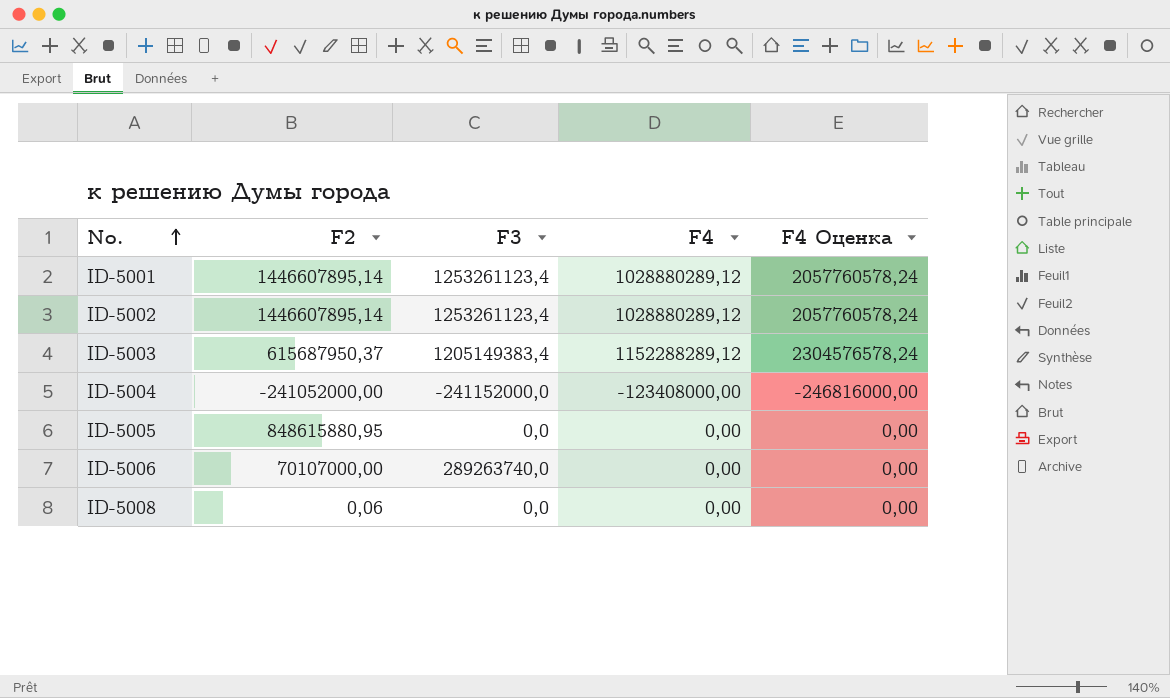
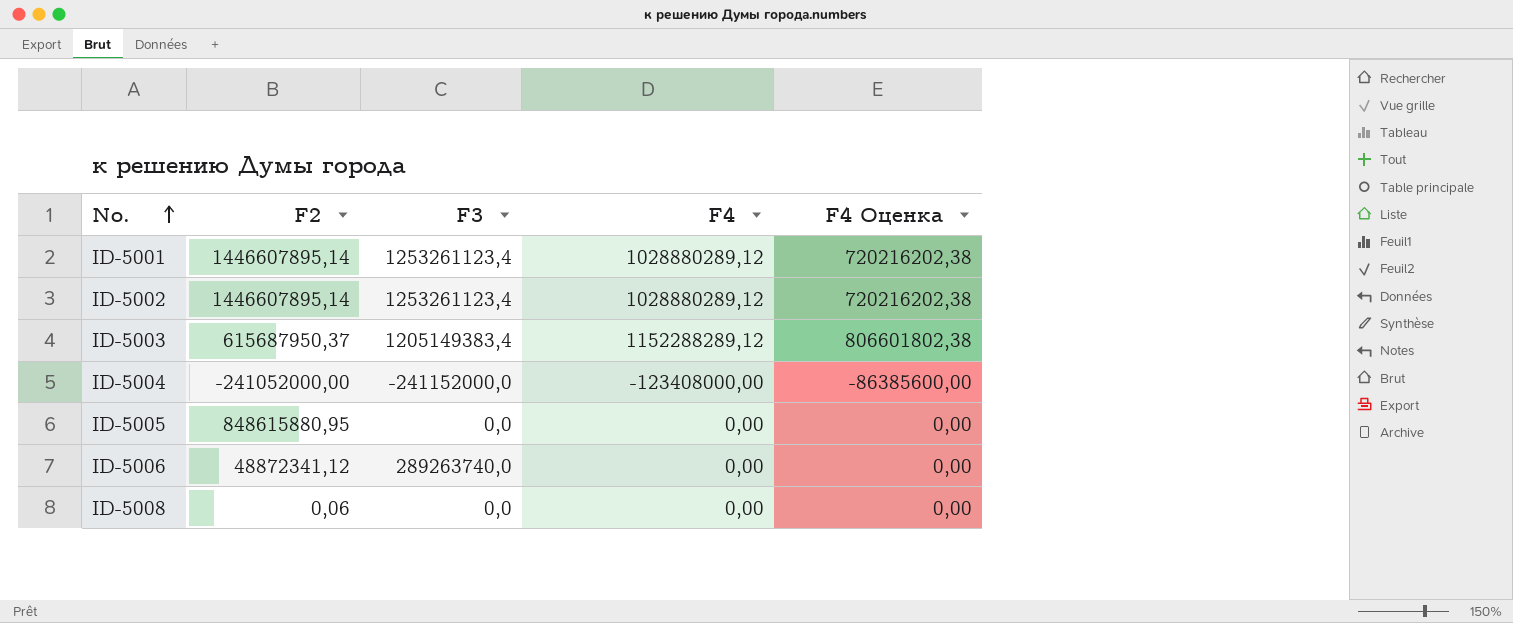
column F4 Оценка | formula: [F4] * 2 -> [F4] * 0,7
ID-5006 | F2: 70107000,00 -> 48872341,12

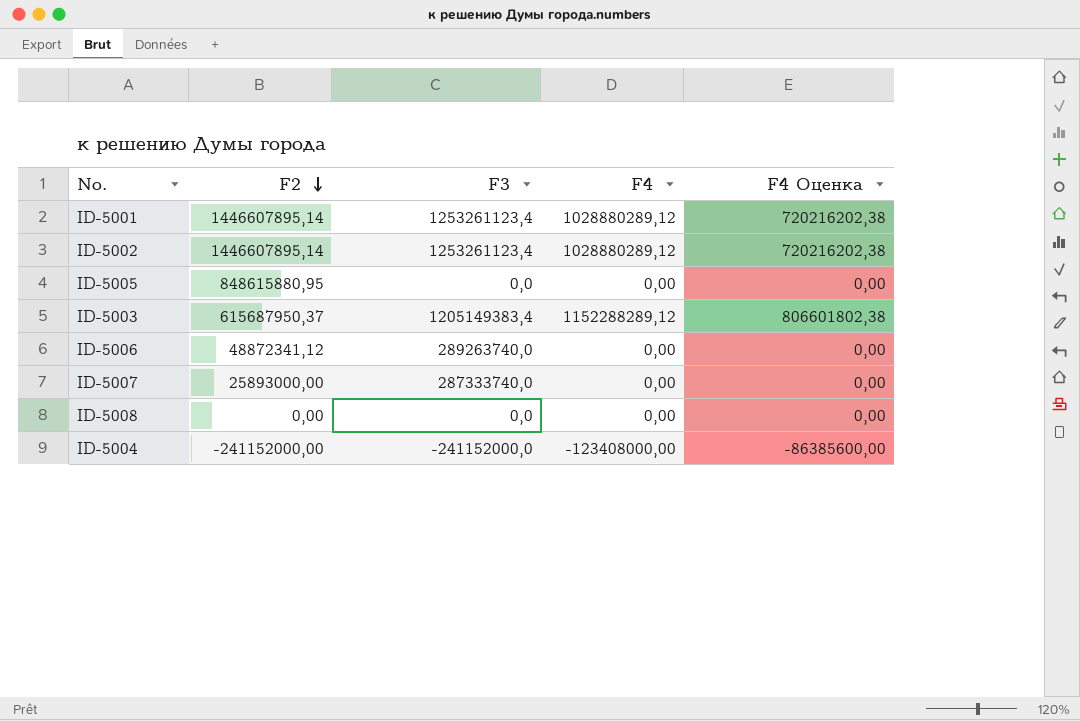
row order: No. ascending -> F2 descending
row ID-5007: none -> 25893000,00 | 287333740,0 | 0,00 | 0,00
ID-5008 | F2: 0,06 -> 0,00
ID-5004 | F2: -241052000,00 -> -241152000,00

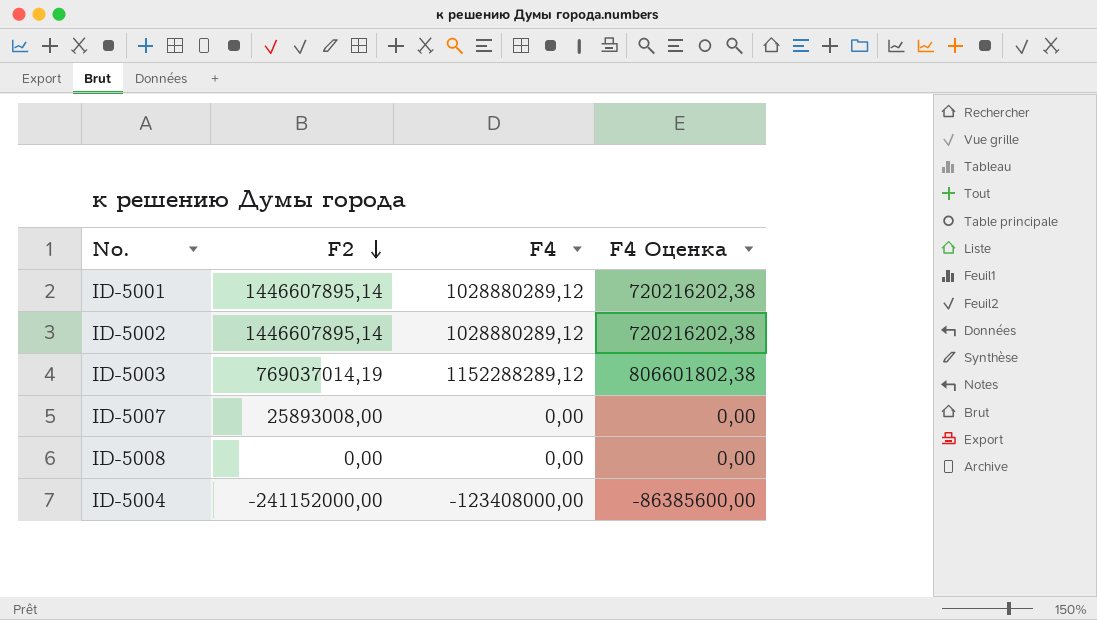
column F3 | position: 3 -> none
row ID-5005: 848615880,95 | 0,0 | 0,00 | 0,00 -> none
row ID-5006: 48872341,12 | 289263740,0 | 0,00 | 0,00 -> none
ID-5003 | F2: 615687950,37 -> 769037014,19
ID-5007 | F2: 25893000,00 -> 25893008,00

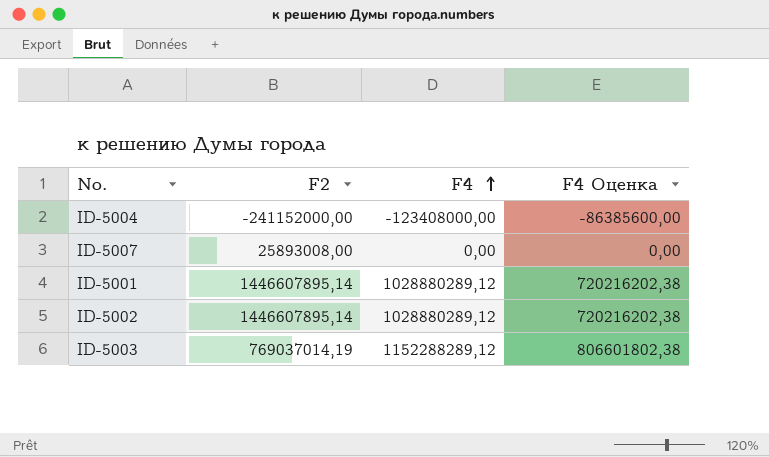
row order: F2 descending -> F4 ascending
row ID-5008: 0,00 | 0,00 | 0,00 -> none

